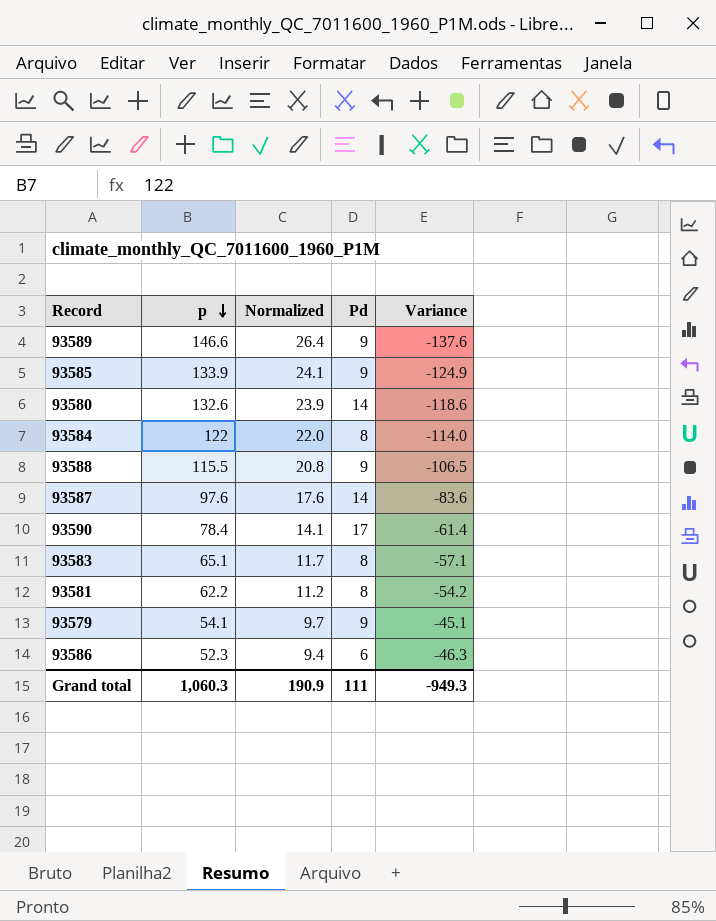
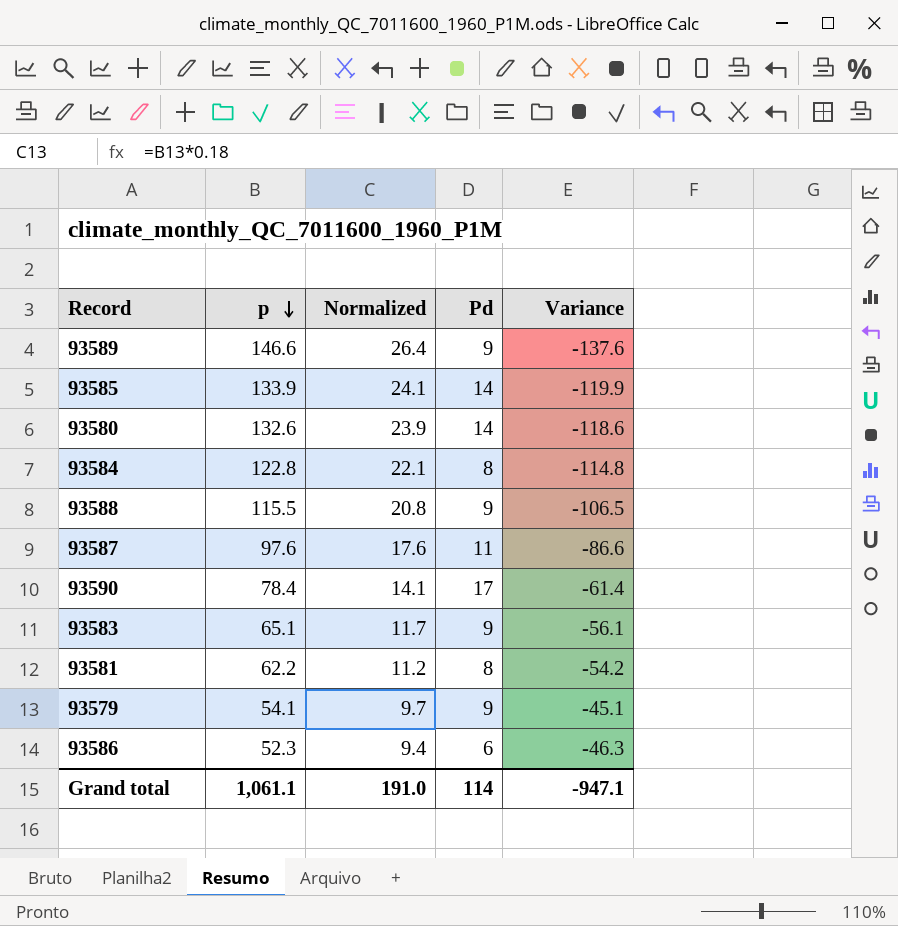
93585 | Pd: 9 -> 14
93585 | Variance: -124.9 -> -119.9
93584 | p: 122 -> 122.8
93584 | Normalized: 22.0 -> 22.1
93584 | Variance: -114.0 -> -114.8
93587 | Pd: 14 -> 11
93587 | Variance: -83.6 -> -86.6
93583 | Pd: 8 -> 9
93583 | Variance: -57.1 -> -56.1
Grand total | p: 1,060.3 -> 1,061.1
Grand total | Normalized: 190.9 -> 191.0
Grand total | Pd: 111 -> 114
Grand total | Variance: -949.3 -> -947.1

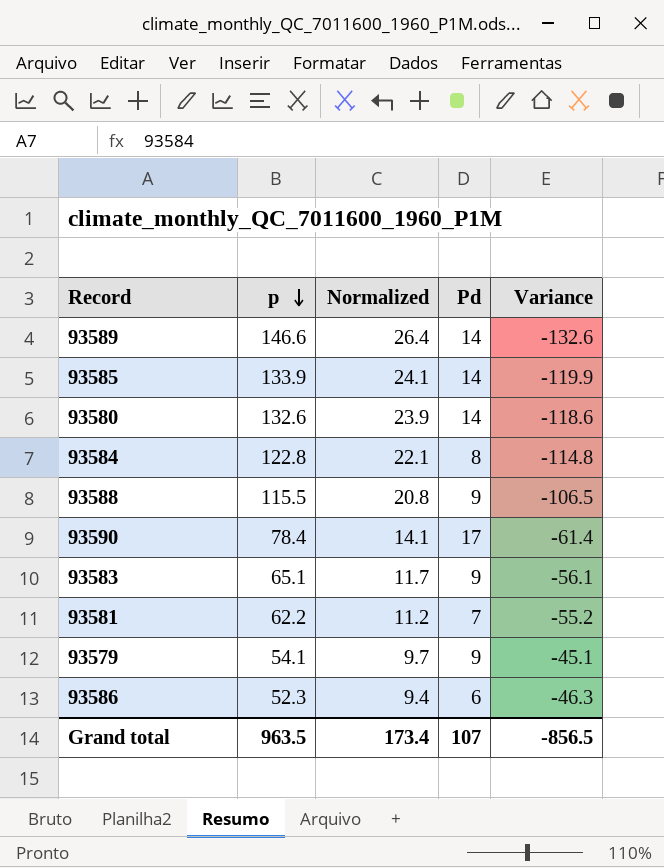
row 93587: 97.6 | 17.6 | 11 | -86.6 -> none
93589 | Pd: 9 -> 14
93589 | Variance: -137.6 -> -132.6
93581 | Pd: 8 -> 7
93581 | Variance: -54.2 -> -55.2
Grand total | p: 1,061.1 -> 963.5
Grand total | Normalized: 191.0 -> 173.4
Grand total | Pd: 114 -> 107
Grand total | Variance: -947.1 -> -856.5

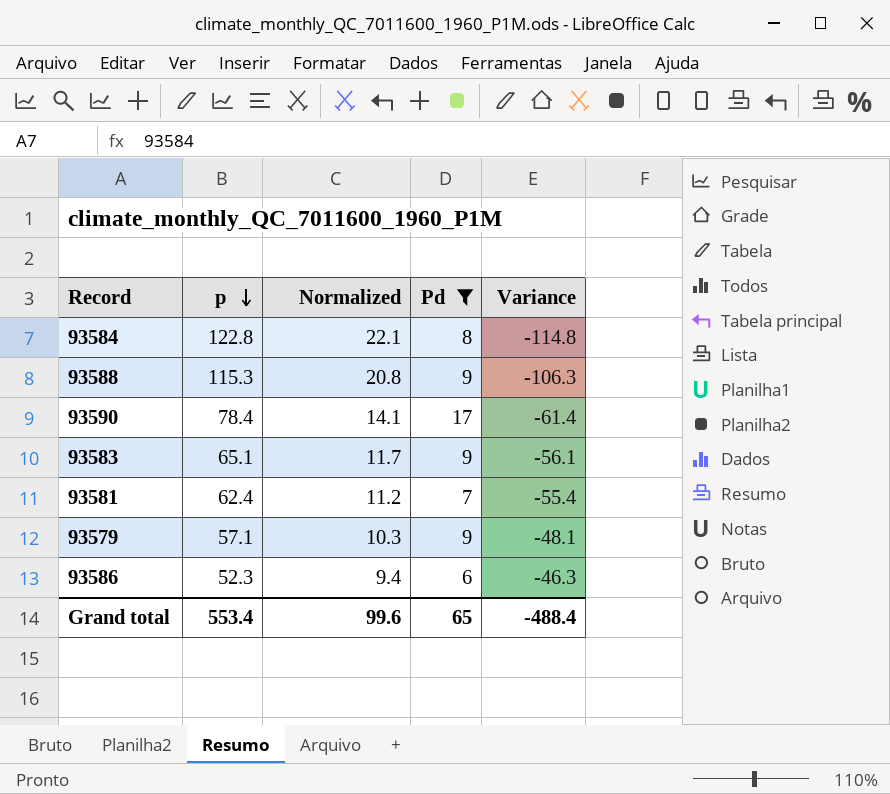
filter: none -> Pd != 14
93588 | p: 115.5 -> 115.3
93588 | Variance: -106.5 -> -106.3
93581 | p: 62.2 -> 62.4
93581 | Variance: -55.2 -> -55.4
93579 | p: 54.1 -> 57.1
93579 | Normalized: 9.7 -> 10.3
93579 | Variance: -45.1 -> -48.1
Grand total | p: 963.5 -> 553.4
Grand total | Normalized: 173.4 -> 99.6
Grand total | Pd: 107 -> 65
Grand total | Variance: -856.5 -> -488.4

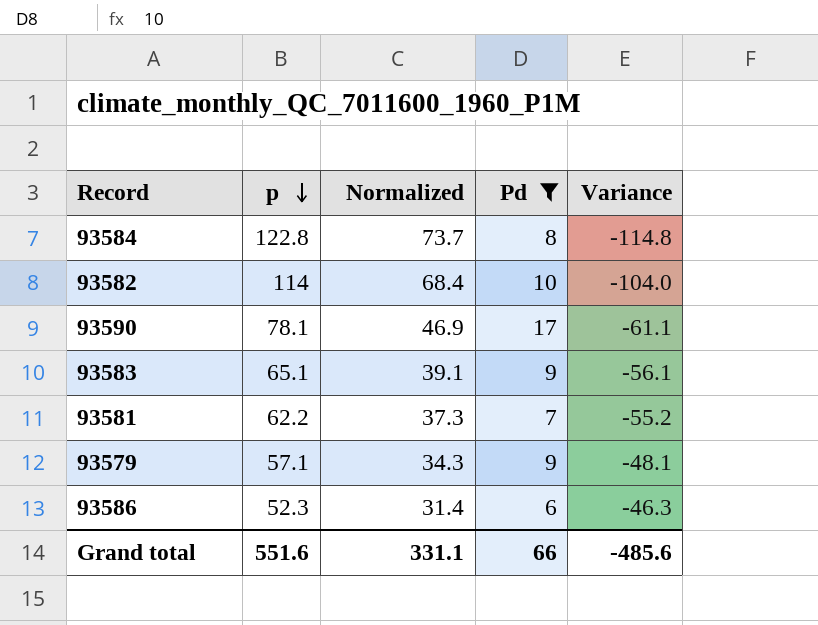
column Normalized | formula: [p] * 0.18 -> [p] * 0.6
row 93588: 115.3 | 20.8 | 9 | -106.3 -> none
row 93582: none -> 114 | 68.4 | 10 | -104.0
93590 | p: 78.4 -> 78.1
93590 | Variance: -61.4 -> -61.1
93581 | p: 62.4 -> 62.2
93581 | Variance: -55.4 -> -55.2
Grand total | p: 553.4 -> 551.6
Grand total | Normalized: 99.6 -> 331.1
Grand total | Pd: 65 -> 66
Grand total | Variance: -488.4 -> -485.6

